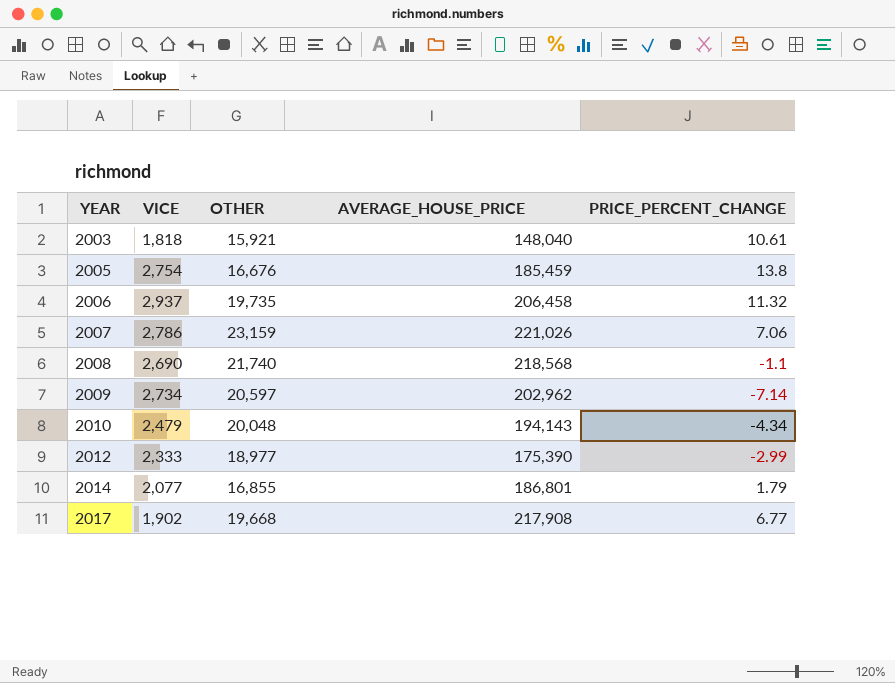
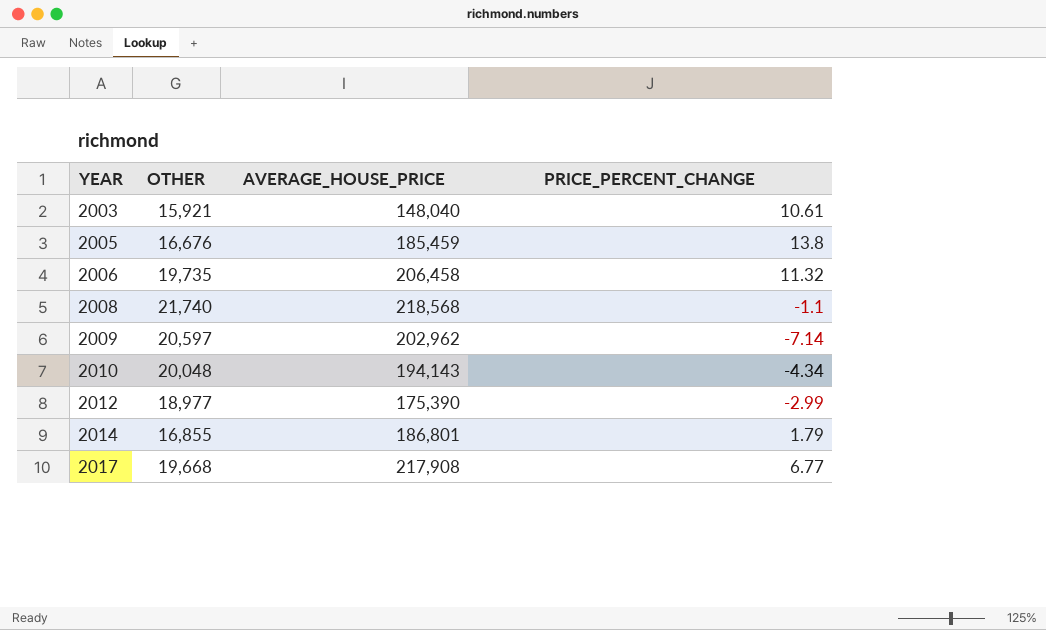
column VICE | position: 2 -> none
row 2007: 2,786 | 23,159 | 221,026 | 7.06 -> none

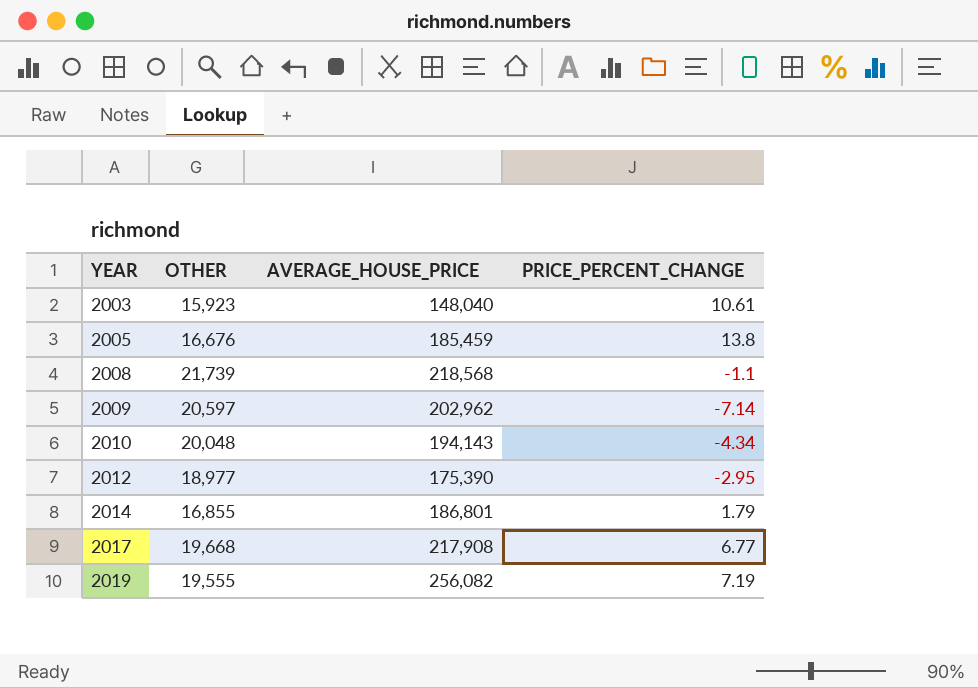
row 2006: 19,735 | 206,458 | 11.32 -> none
2003 | OTHER: 15,921 -> 15,923
2008 | OTHER: 21,740 -> 21,739
2012 | PRICE_PERCENT_CHANGE: -2.99 -> -2.95
row 2019: none -> 19,555 | 256,082 | 7.19

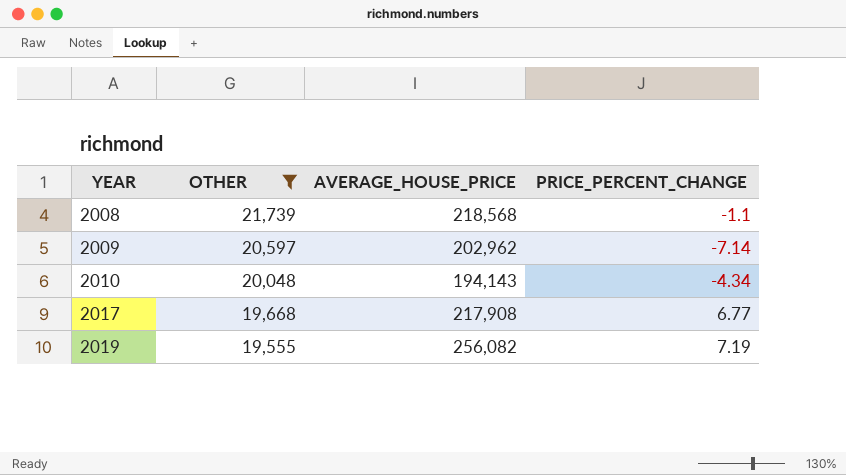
filter: none -> OTHER >= 19,555

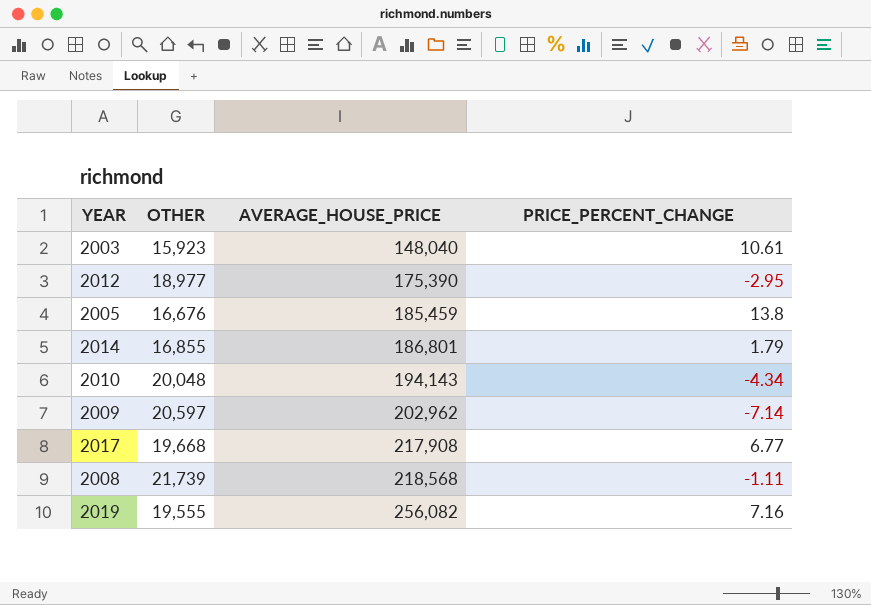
filter: OTHER >= 19,555 -> none
row order: YEAR ascending -> AVERAGE_HOUSE_PRICE ascending
2008 | PRICE_PERCENT_CHANGE: -1.1 -> -1.11
2019 | PRICE_PERCENT_CHANGE: 7.19 -> 7.16

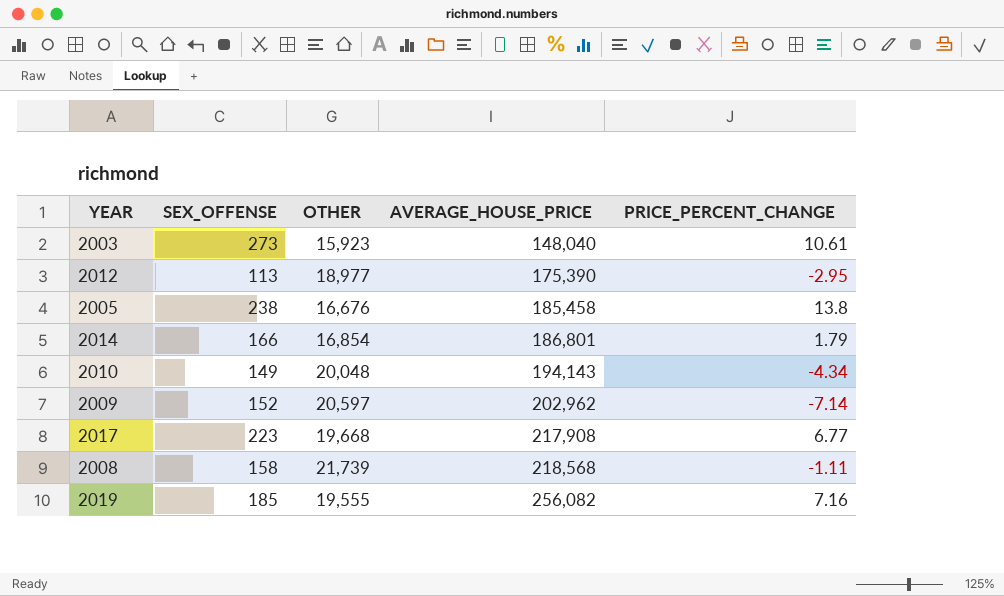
column SEX_OFFENSE | position: none -> 2
2005 | AVERAGE_HOUSE_PRICE: 185,459 -> 185,458
2014 | OTHER: 16,855 -> 16,854

